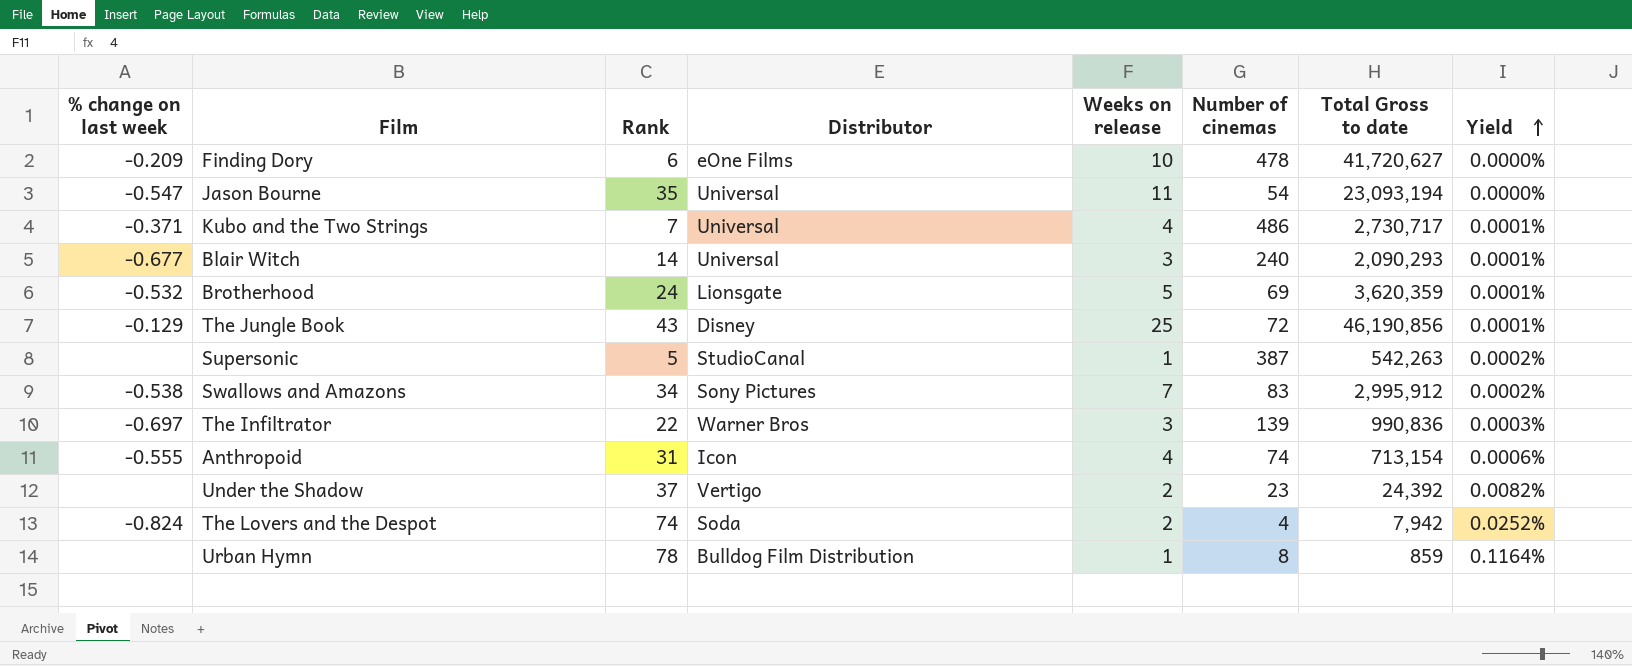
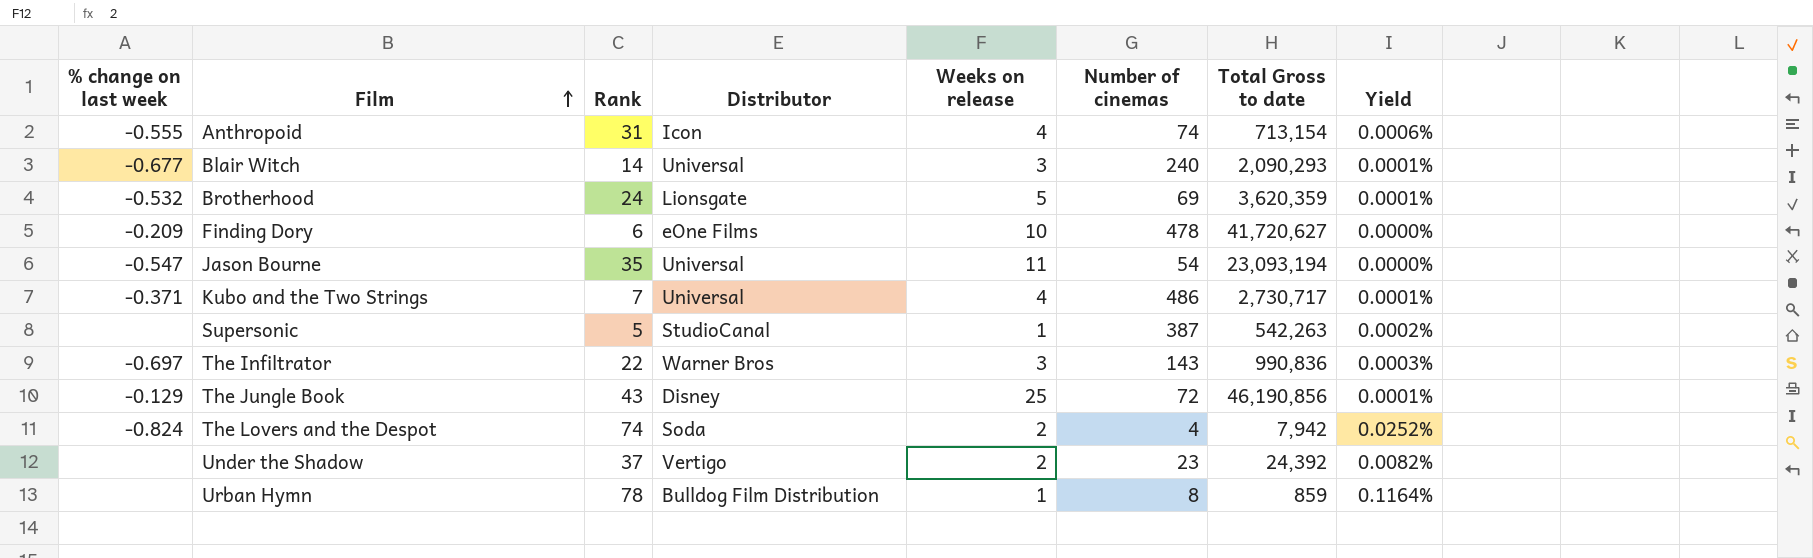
row order: Yield ascending -> Film ascending
row Swallows and Amazons: -0.538 | 34 | Sony Pictures | 7 | 83 | 2,995,912 | 0.0002% -> none
The Infiltrator | Number of cinemas: 139 -> 143

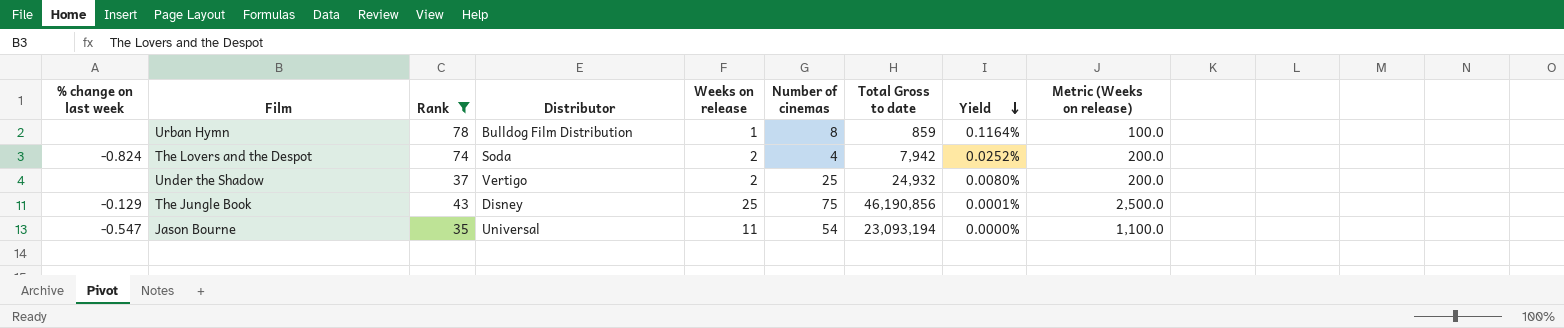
filter: none -> Rank >= 35
row order: Film ascending -> Yield descending
column Metric (Weeks on release) | formula: none -> [Weeks on release] * 100
Under the Shadow | Number of cinemas: 23 -> 25
Under the Shadow | Total Gross to date: 24,392 -> 24,932
Under the Shadow | Yield: 0.0082% -> 0.0080%
The Jungle Book | Number of cinemas: 72 -> 75

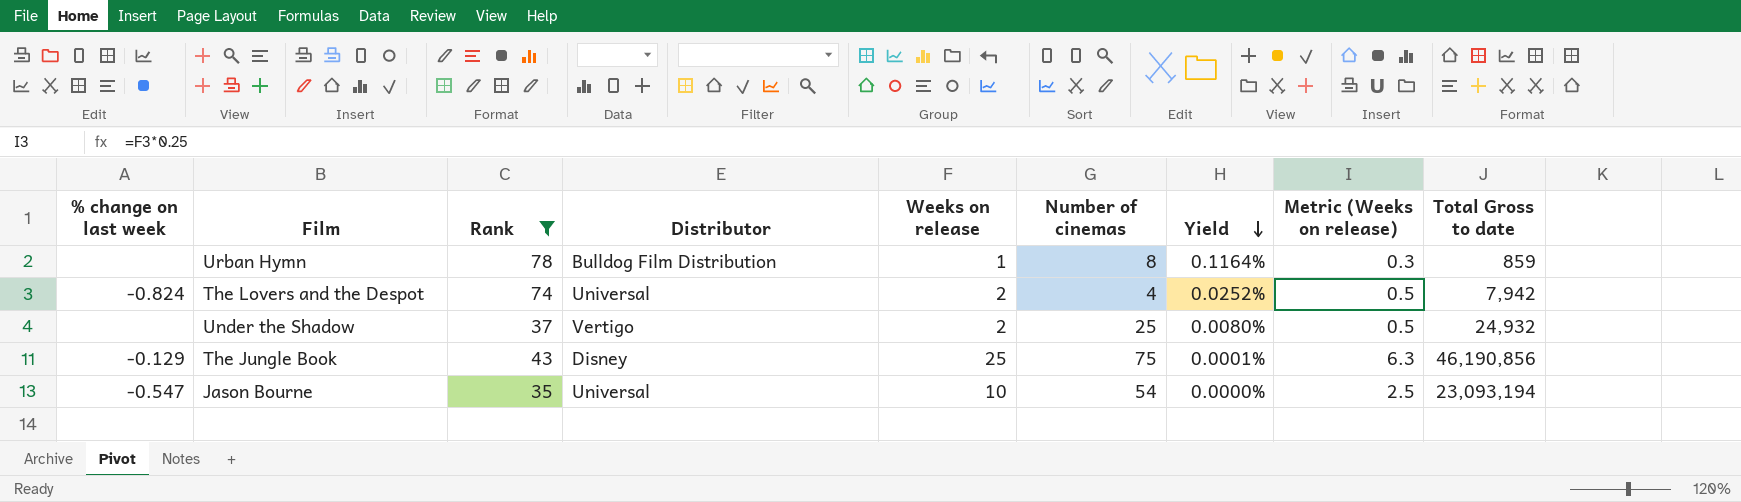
column Metric (Weeks on release) | formula: [Weeks on release] * 100 -> [Weeks on release] * 0.25
column Total Gross to date | position: 7 -> 9
The Lovers and the Despot | Distributor: Soda -> Universal
Jason Bourne | Weeks on release: 11 -> 10

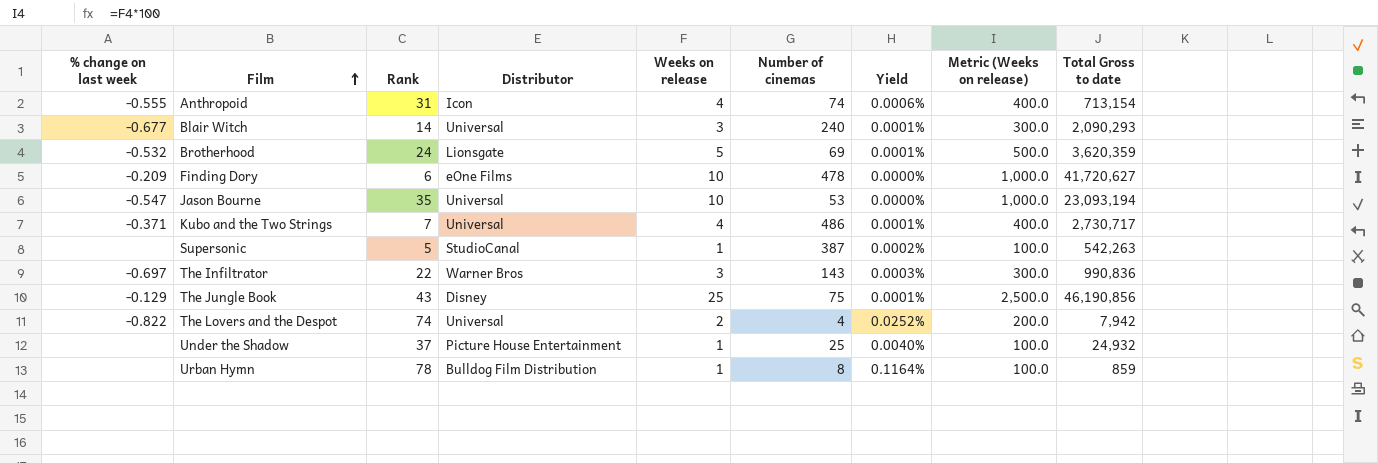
filter: Rank >= 35 -> none
row order: Yield descending -> Film ascending
column Metric (Weeks on release) | formula: [Weeks on release] * 0.25 -> [Weeks on release] * 100
Jason Bourne | Number of cinemas: 54 -> 53
The Lovers and the Despot | % change on last week: -0.824 -> -0.822
Under the Shadow | Distributor: Vertigo -> Picture House Entertainment
Under the Shadow | Weeks on release: 2 -> 1
Under the Shadow | Yield: 0.0080% -> 0.0040%

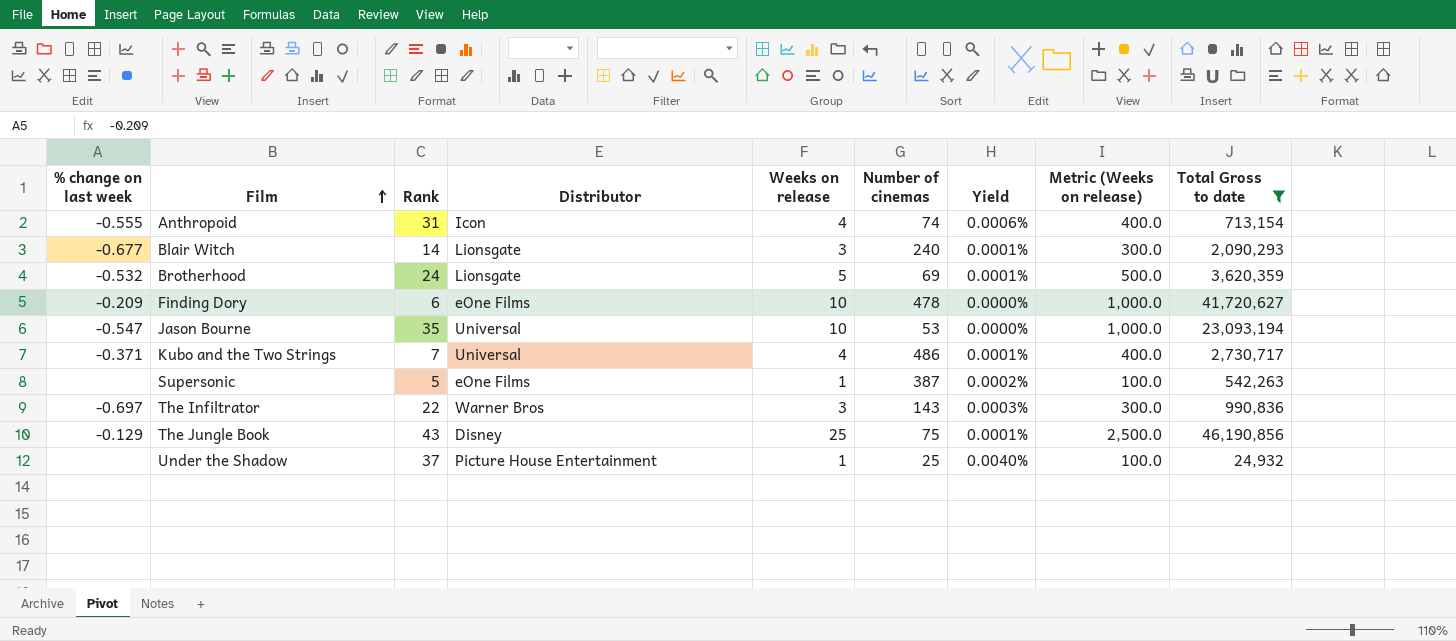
filter: none -> Total Gross to date >= 24,932
Blair Witch | Distributor: Universal -> Lionsgate
Supersonic | Distributor: StudioCanal -> eOne Films

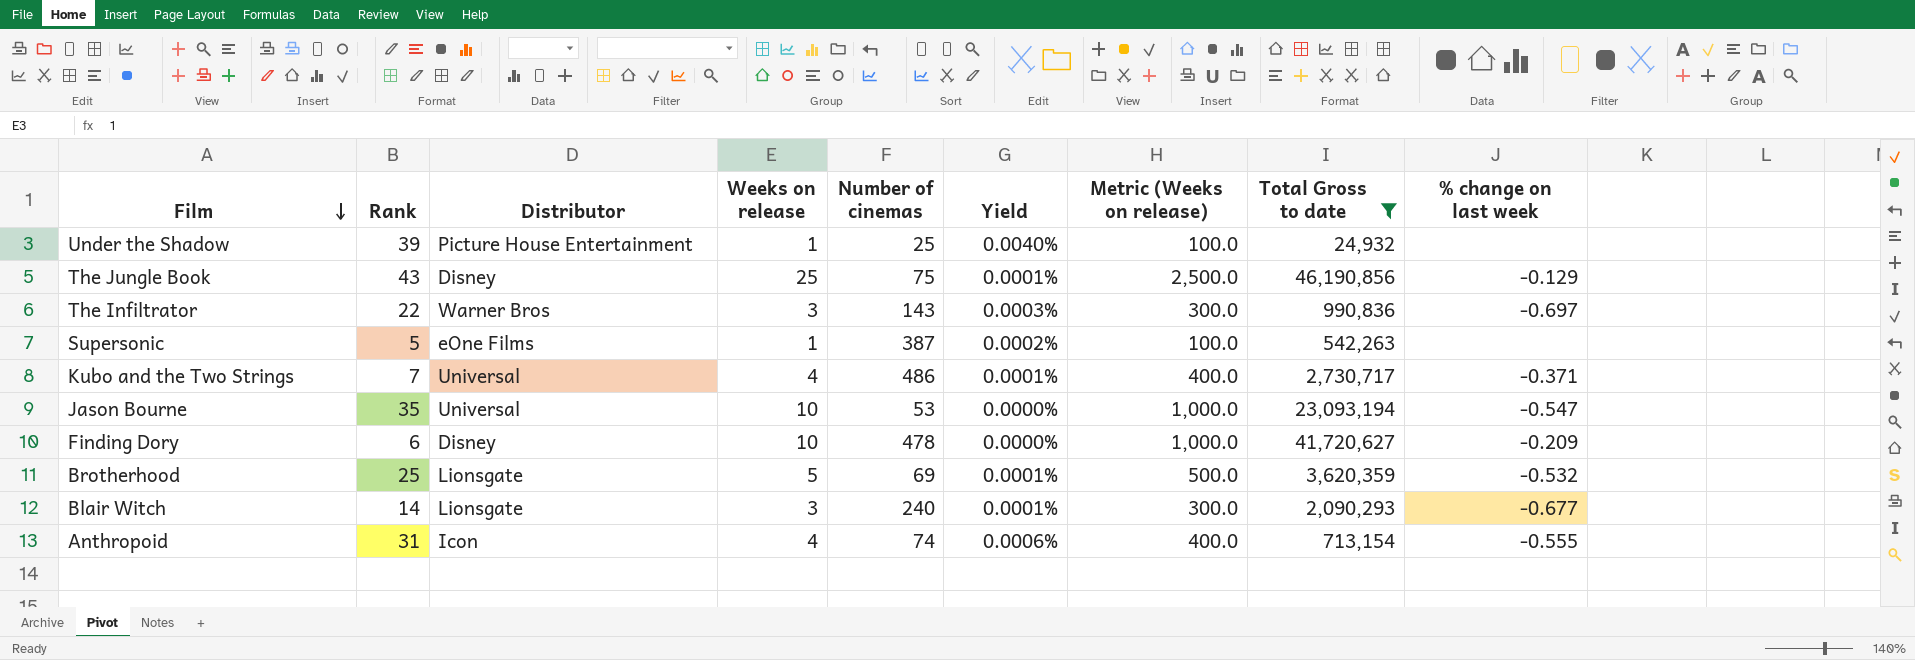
row order: Film ascending -> Film descending
column % change on last week | position: 1 -> 9
Under the Shadow | Rank: 37 -> 39
Finding Dory | Distributor: eOne Films -> Disney
Brotherhood | Rank: 24 -> 25

